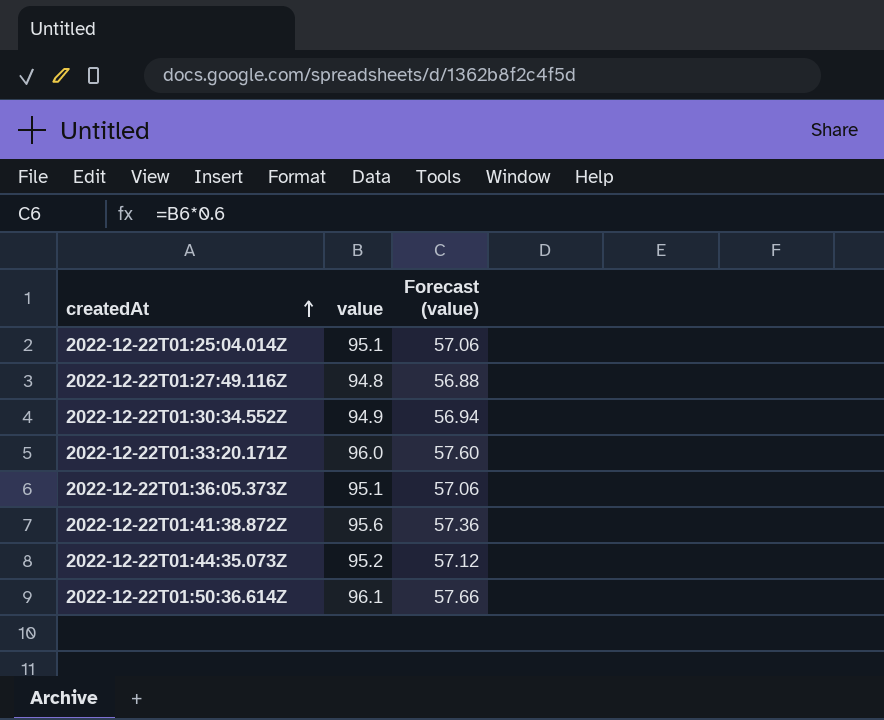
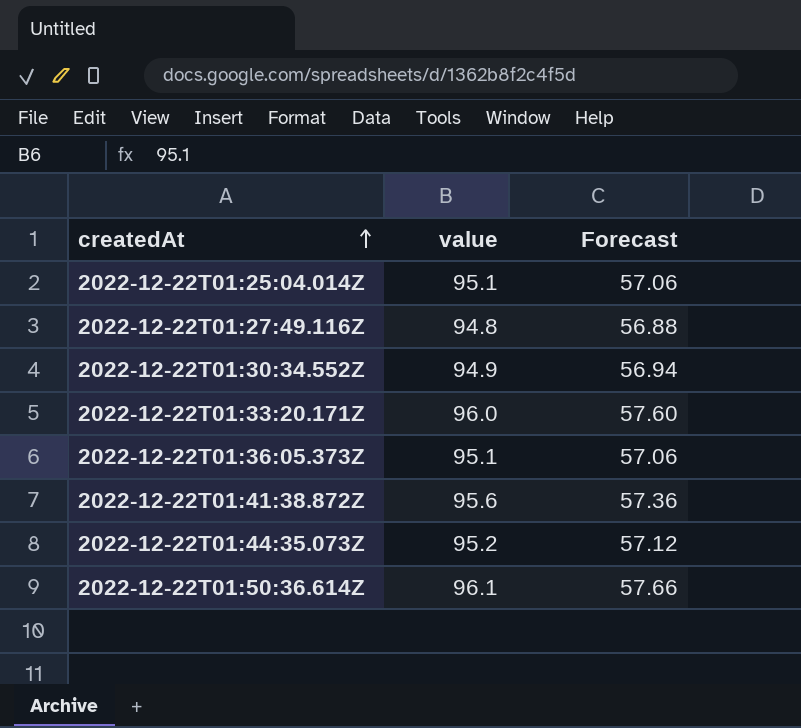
column name: Forecast (value) -> Forecast

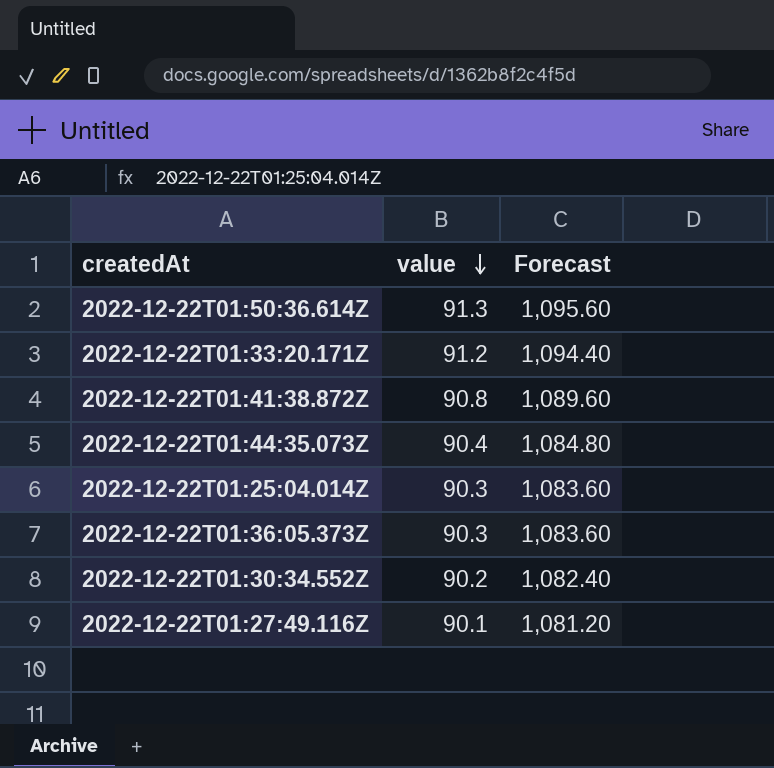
row order: createdAt ascending -> value descending
column Forecast | formula: [value] * 0.6 -> [value] * 12
2022-12-22T01:50:36.614Z | value: 96.1 -> 91.3
2022-12-22T01:33:20.171Z | value: 96.0 -> 91.2
2022-12-22T01:41:38.872Z | value: 95.6 -> 90.8
2022-12-22T01:44:35.073Z | value: 95.2 -> 90.4
2022-12-22T01:25:04.014Z | value: 95.1 -> 90.3
2022-12-22T01:36:05.373Z | value: 95.1 -> 90.3
2022-12-22T01:30:34.552Z | value: 94.9 -> 90.2
2022-12-22T01:27:49.116Z | value: 94.8 -> 90.1

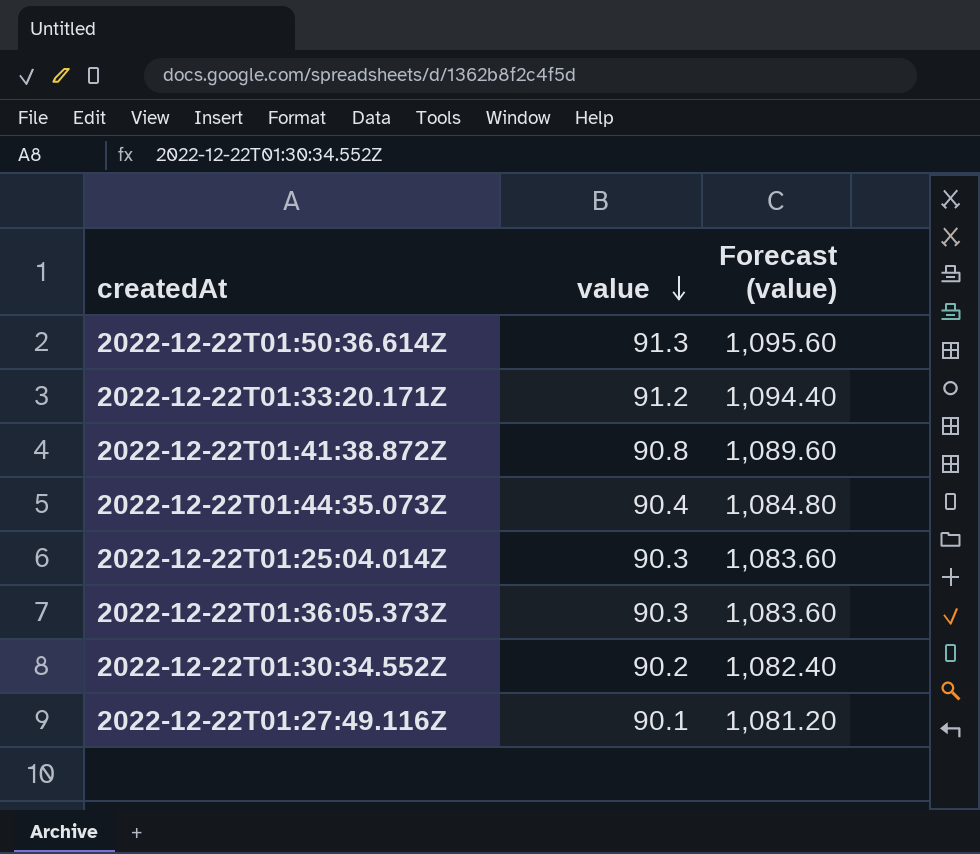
column name: Forecast -> Forecast (value)

